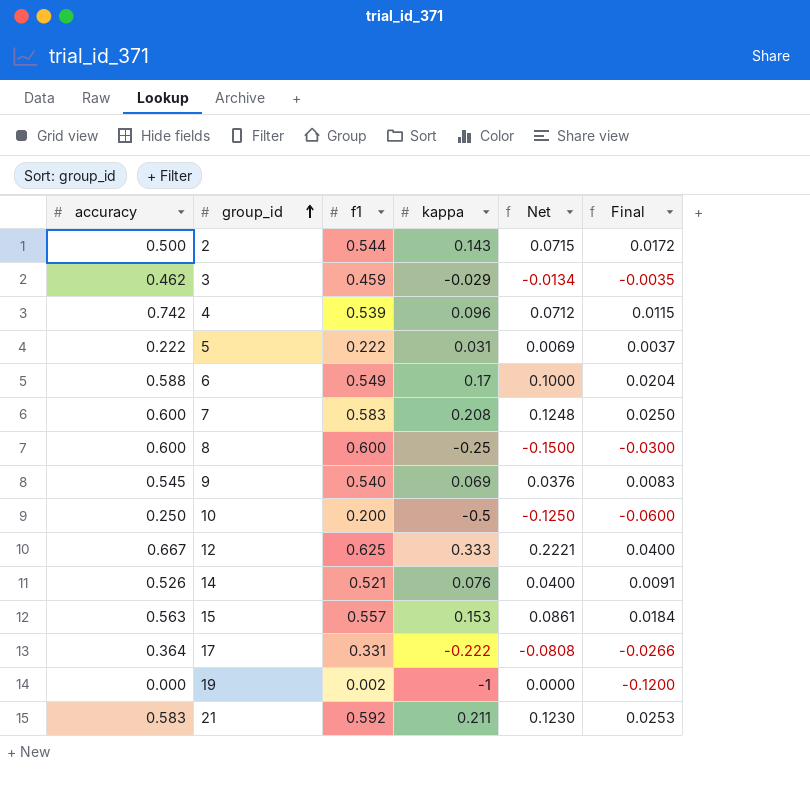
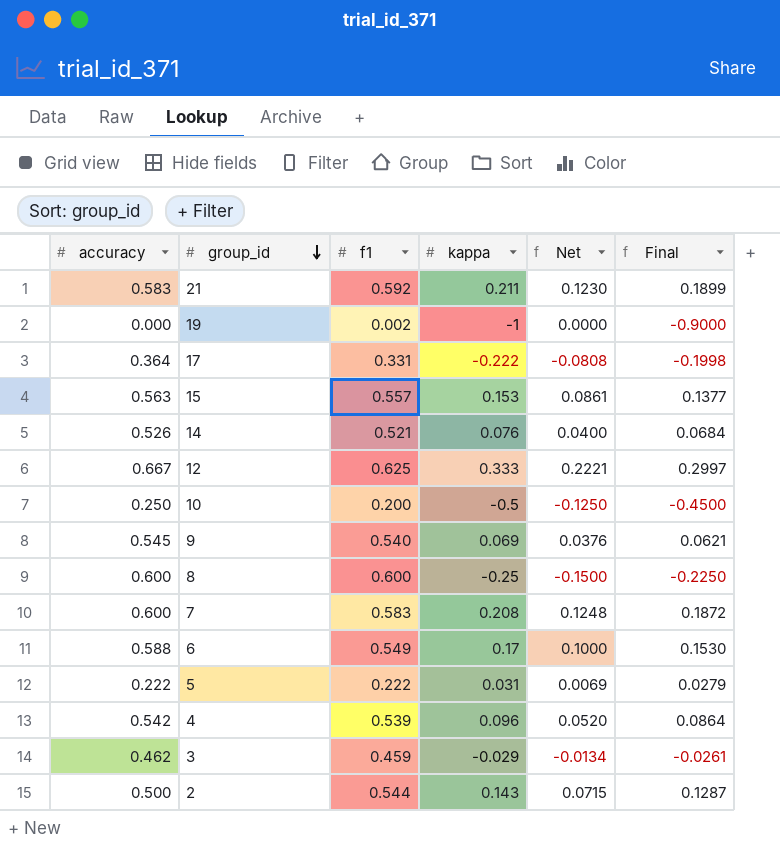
row order: group_id ascending -> group_id descending
column Final | formula: [kappa] * 0.12 -> [kappa] * 0.9
4 | accuracy: 0.742 -> 0.542
4 | Net: 0.0712 -> 0.0520

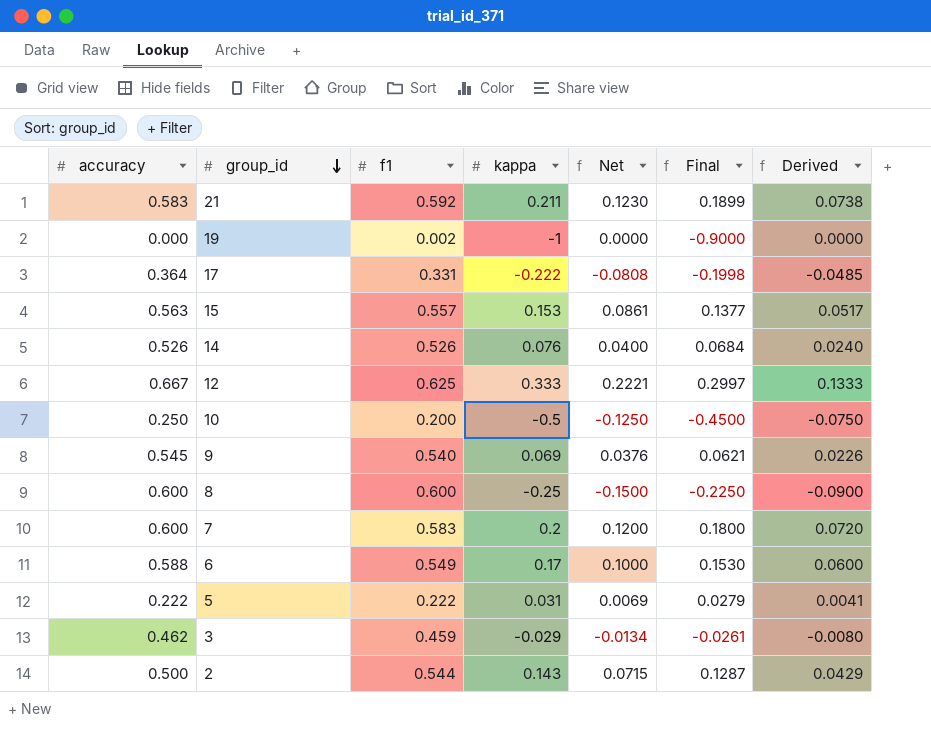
column Derived | formula: none -> [Net] * 0.6
row 4: 0.542 | 0.539 | 0.096 | 0.0520 | 0.0864 -> none
14 | f1: 0.521 -> 0.526
7 | kappa: 0.208 -> 0.2
7 | Net: 0.1248 -> 0.1200
7 | Final: 0.1872 -> 0.1800

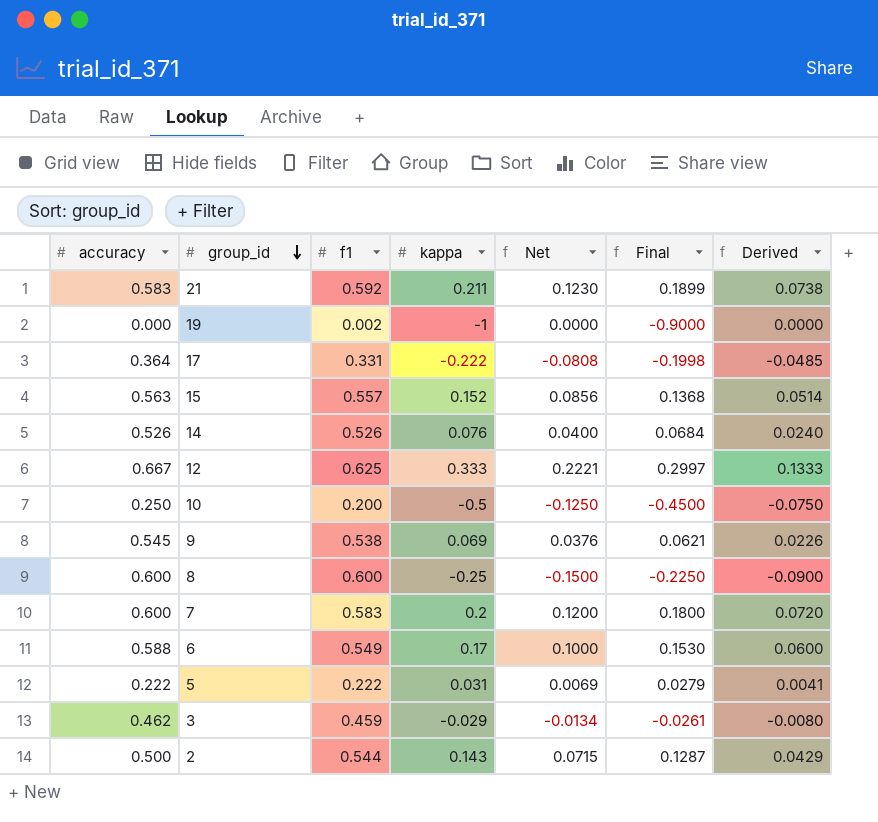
15 | kappa: 0.153 -> 0.152
15 | Net: 0.0861 -> 0.0856
15 | Final: 0.1377 -> 0.1368
15 | Derived: 0.0517 -> 0.0514
9 | f1: 0.540 -> 0.538

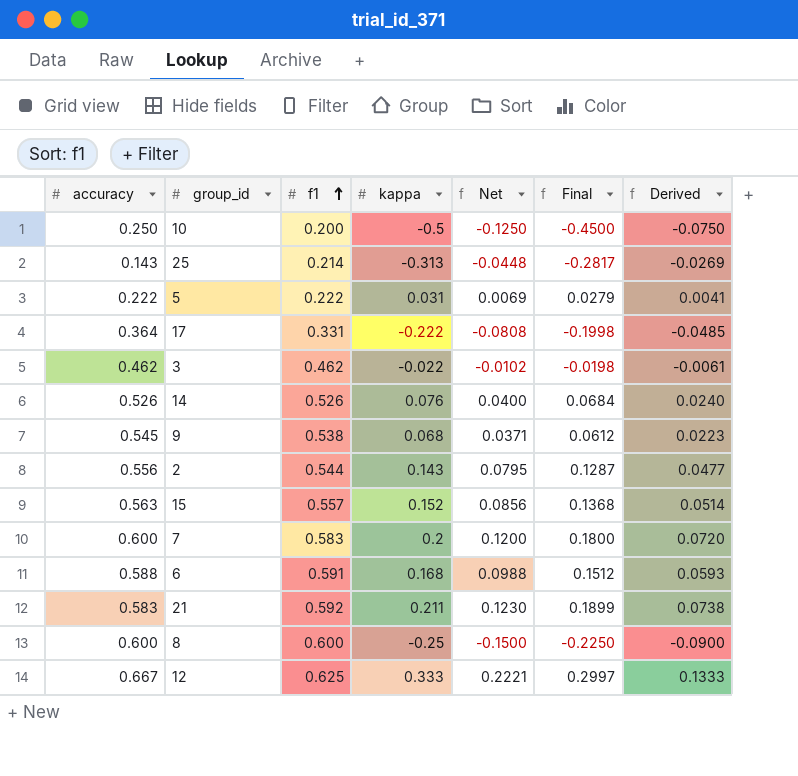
row order: group_id descending -> f1 ascending
row 19: 0.000 | 0.002 | -1 | 0.0000 | -0.9000 | 0.0000 -> none
row 25: none -> 0.143 | 0.214 | -0.313 | -0.0448 | -0.2817 | -0.0269
3 | f1: 0.459 -> 0.462
3 | kappa: -0.029 -> -0.022
3 | Net: -0.0134 -> -0.0102
3 | Final: -0.0261 -> -0.0198
3 | Derived: -0.0080 -> -0.0061
9 | kappa: 0.069 -> 0.068
9 | Net: 0.0376 -> 0.0371
9 | Final: 0.0621 -> 0.0612
9 | Derived: 0.0226 -> 0.0223
2 | accuracy: 0.500 -> 0.556
2 | Net: 0.0715 -> 0.0795
2 | Derived: 0.0429 -> 0.0477
6 | f1: 0.549 -> 0.591
6 | kappa: 0.17 -> 0.168
6 | Net: 0.1000 -> 0.0988
6 | Final: 0.1530 -> 0.1512
6 | Derived: 0.0600 -> 0.0593

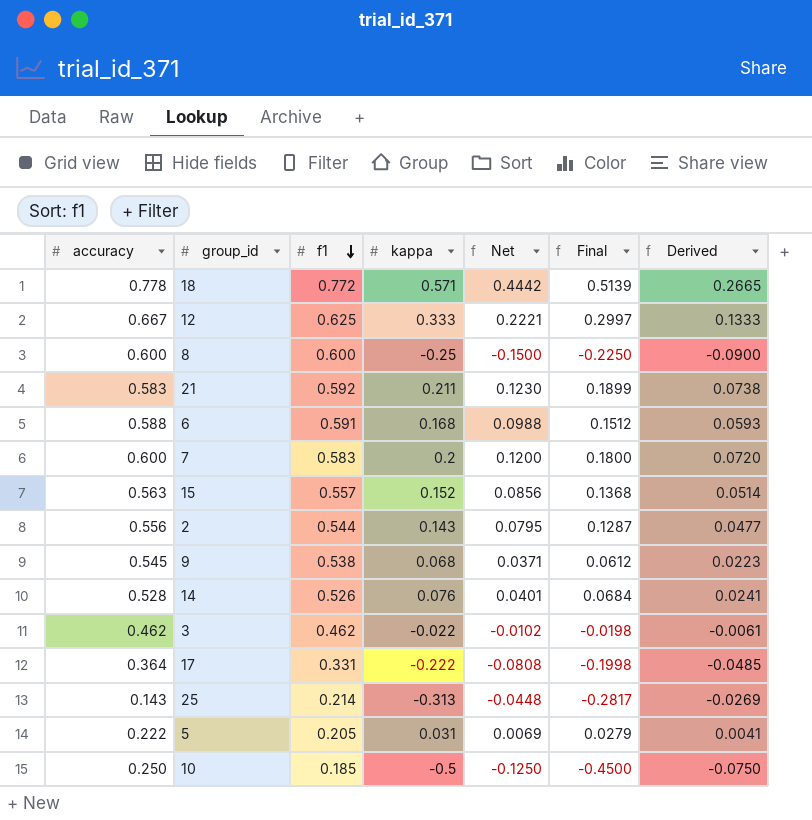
row order: f1 ascending -> f1 descending
row 18: none -> 0.778 | 0.772 | 0.571 | 0.4442 | 0.5139 | 0.2665
14 | accuracy: 0.526 -> 0.528
14 | Net: 0.0400 -> 0.0401
14 | Derived: 0.0240 -> 0.0241
5 | f1: 0.222 -> 0.205
10 | f1: 0.200 -> 0.185

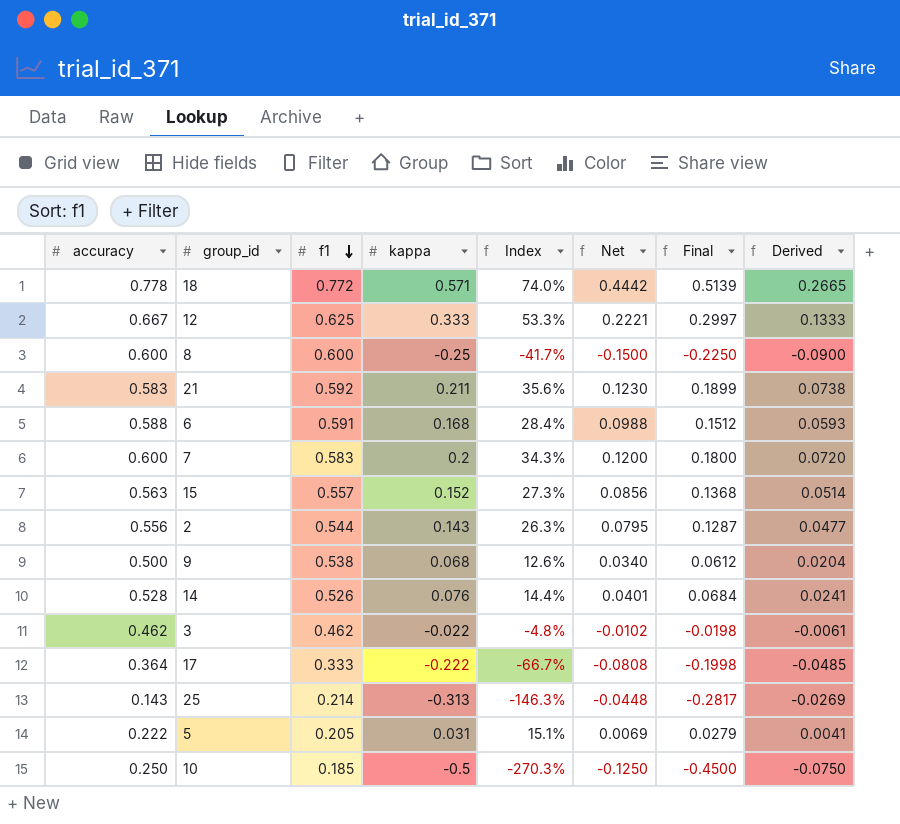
column Index | formula: none -> [kappa] / [f1]
9 | accuracy: 0.545 -> 0.500
9 | Net: 0.0371 -> 0.0340
9 | Derived: 0.0223 -> 0.0204
17 | f1: 0.331 -> 0.333

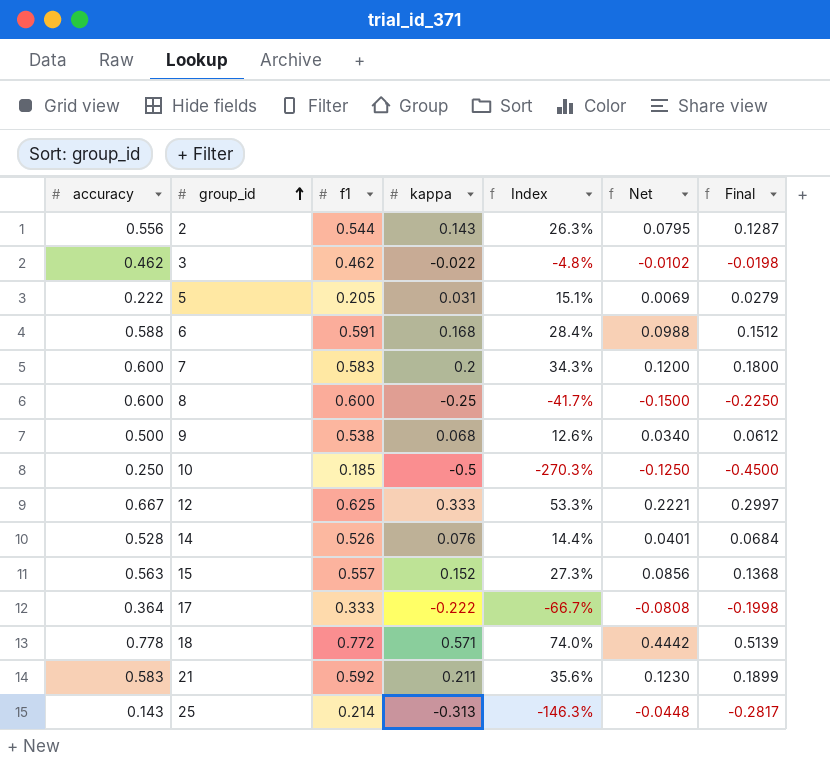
row order: f1 descending -> group_id ascending
column Derived | formula: [Net] * 0.6 -> none

